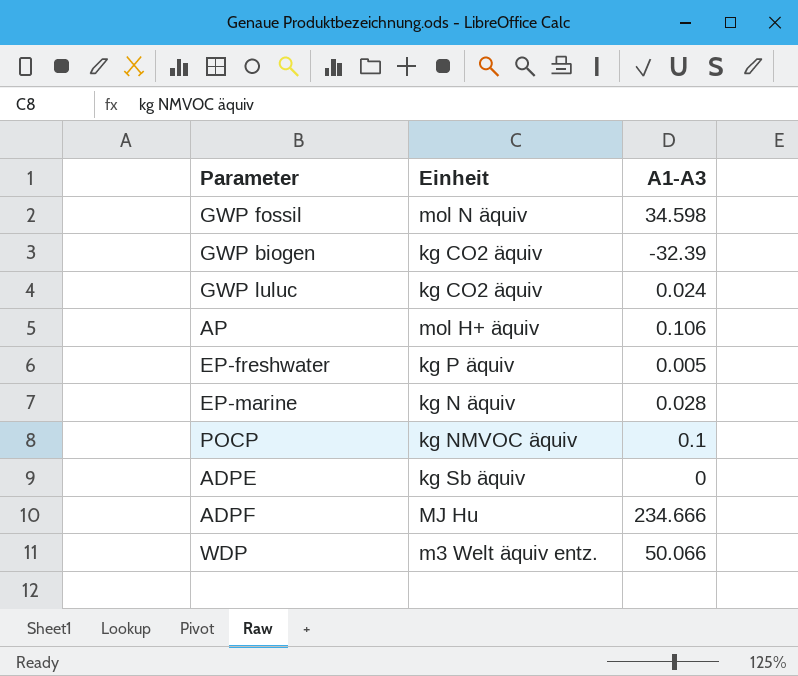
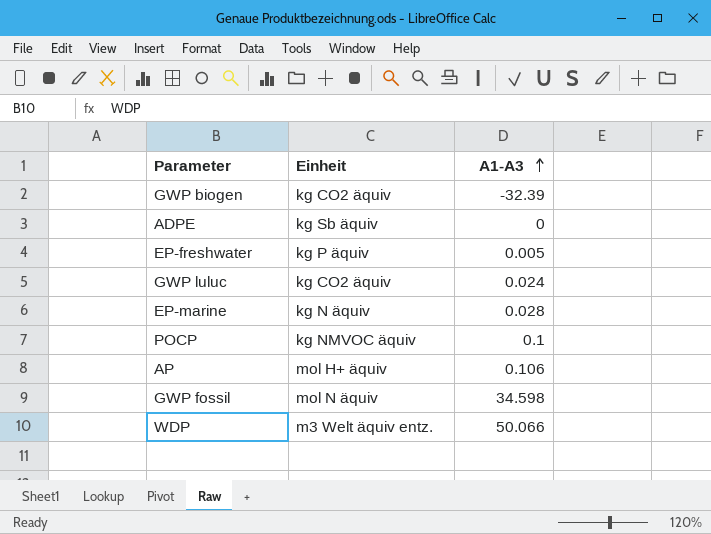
row order: none -> A1-A3 ascending
row ADPF: MJ Hu | 234.666 -> none

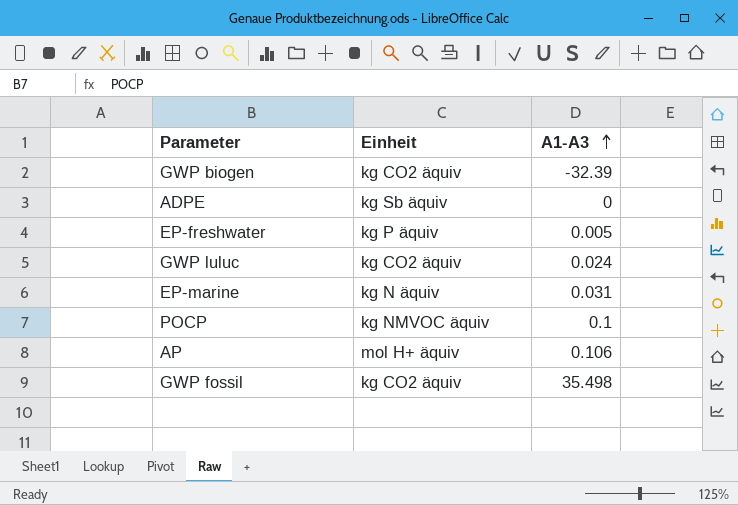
row WDP: m3 Welt äquiv entz. | 50.066 -> none
EP-marine | A1-A3: 0.028 -> 0.031
GWP fossil | Einheit: mol N äquiv -> kg CO2 äquiv
GWP fossil | A1-A3: 34.598 -> 35.498

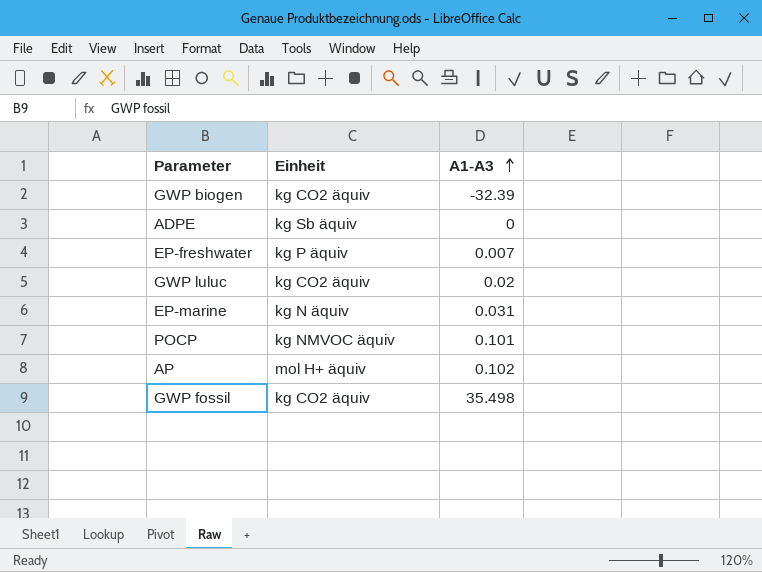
EP-freshwater | A1-A3: 0.005 -> 0.007
GWP luluc | A1-A3: 0.024 -> 0.02
POCP | A1-A3: 0.1 -> 0.101
AP | A1-A3: 0.106 -> 0.102

